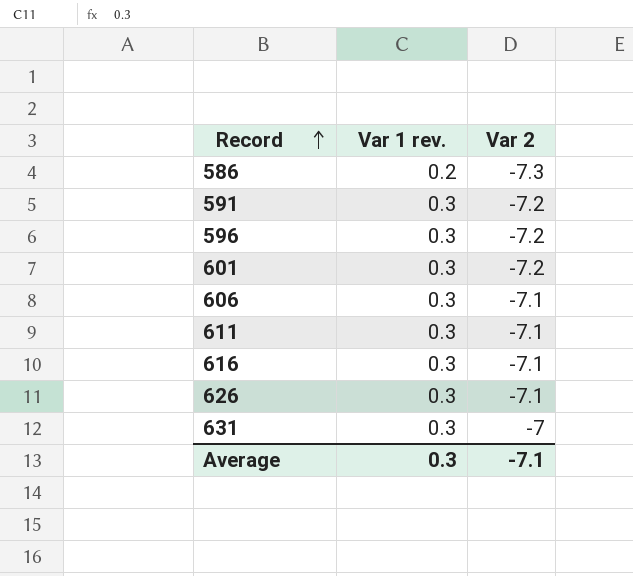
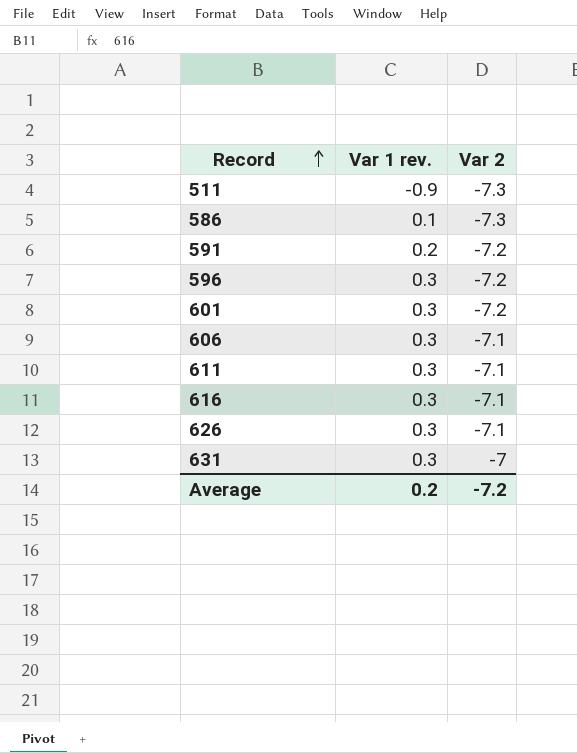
row 511: none -> -0.9 | -7.3
586 | Var 1 rev.: 0.2 -> 0.1
591 | Var 1 rev.: 0.3 -> 0.2
Average | Var 1 rev.: 0.3 -> 0.2
Average | Var 2: -7.1 -> -7.2

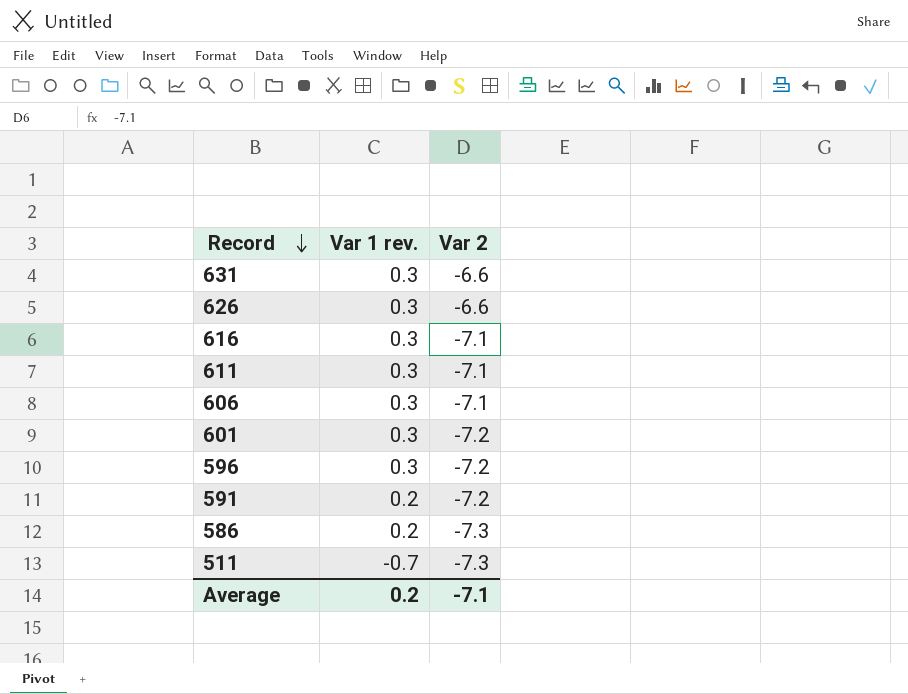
row order: Record ascending -> Record descending
631 | Var 2: -7 -> -6.6
626 | Var 2: -7.1 -> -6.6
586 | Var 1 rev.: 0.1 -> 0.2
511 | Var 1 rev.: -0.9 -> -0.7
Average | Var 2: -7.2 -> -7.1

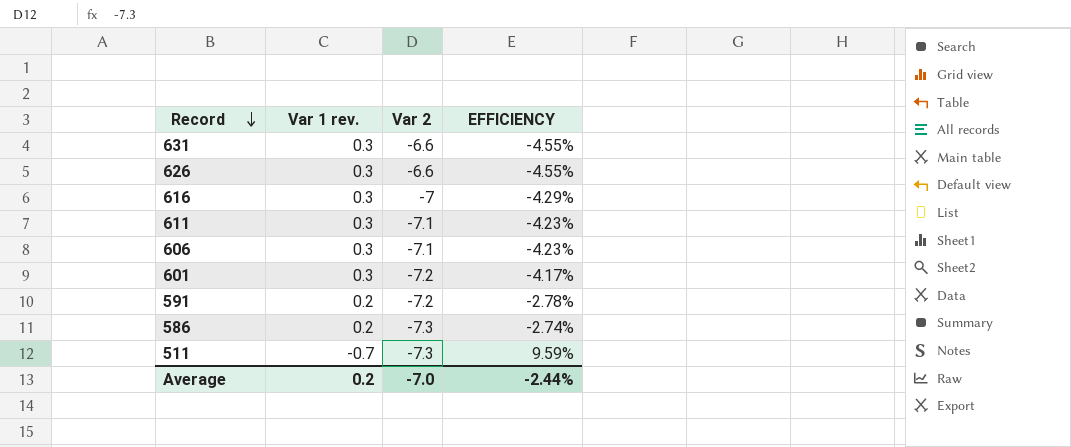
column EFFICIENCY | formula: none -> [Var 1 rev.] / [Var 2]
row 596: 0.3 | -7.2 -> none
616 | Var 2: -7.1 -> -7
Average | Var 2: -7.1 -> -7.0

